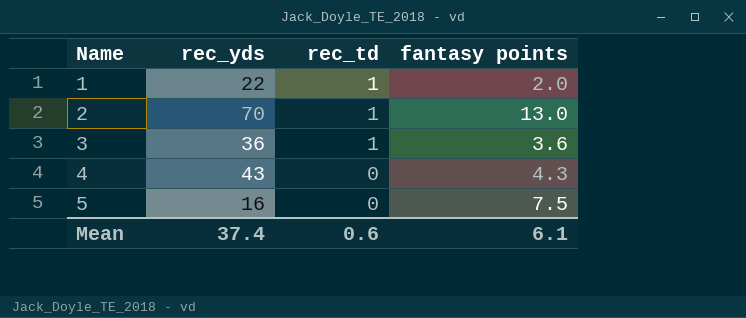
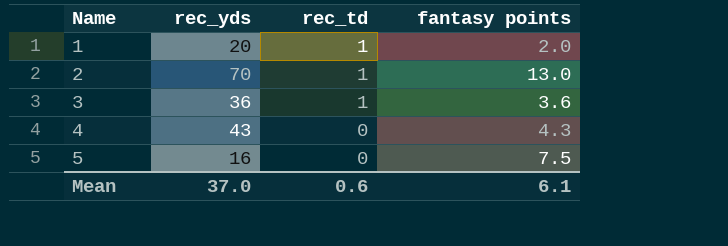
1 | rec_yds: 22 -> 20
Mean | rec_yds: 37.4 -> 37.0

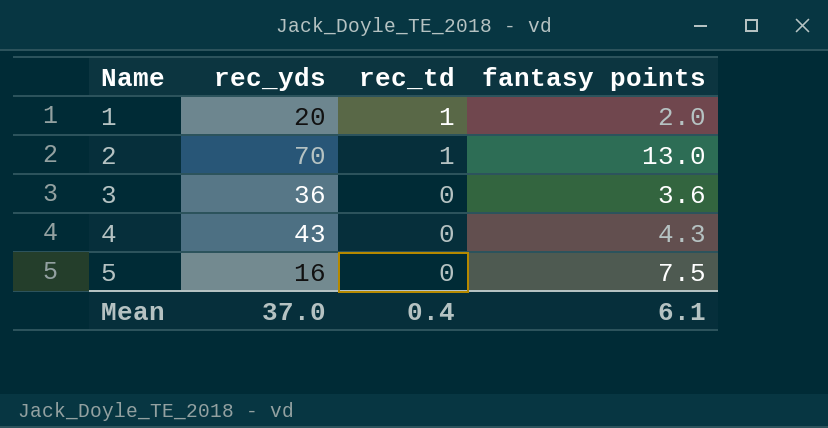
3 | rec_td: 1 -> 0
Mean | rec_td: 0.6 -> 0.4

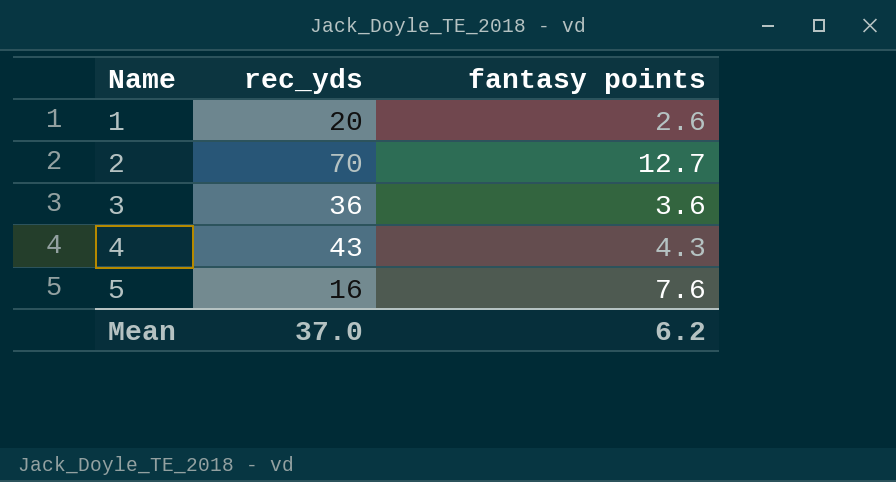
column rec_td | position: 3 -> none
1 | fantasy points: 2.0 -> 2.6
2 | fantasy points: 13.0 -> 12.7
5 | fantasy points: 7.5 -> 7.6
Mean | fantasy points: 6.1 -> 6.2

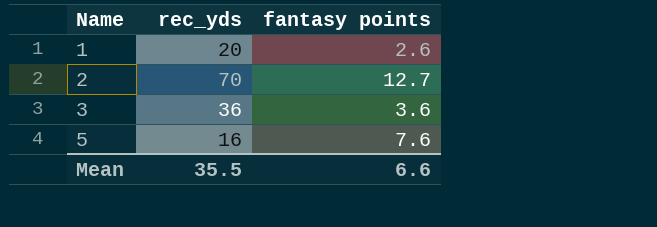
row 4: 43 | 4.3 -> none
Mean | rec_yds: 37.0 -> 35.5
Mean | fantasy points: 6.2 -> 6.6

